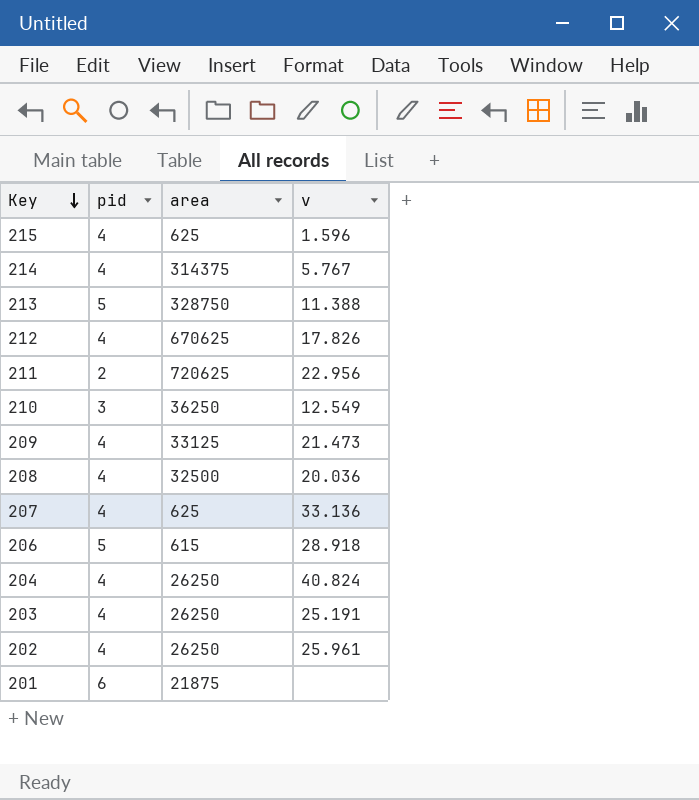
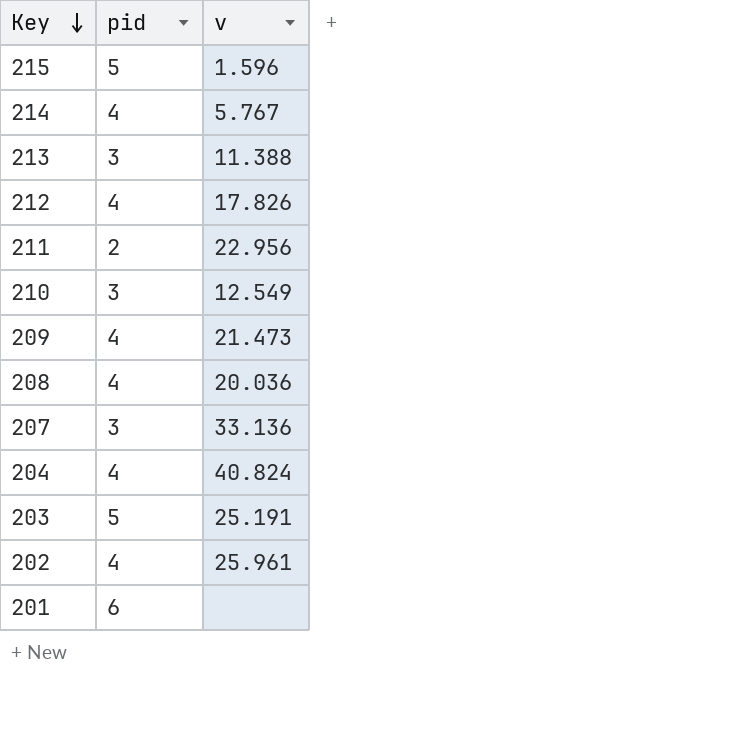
column area | position: 3 -> none
row 206: 5 | 615 | 28.918 -> none
215 | pid: 4 -> 5
213 | pid: 5 -> 3
207 | pid: 4 -> 3
203 | pid: 4 -> 5

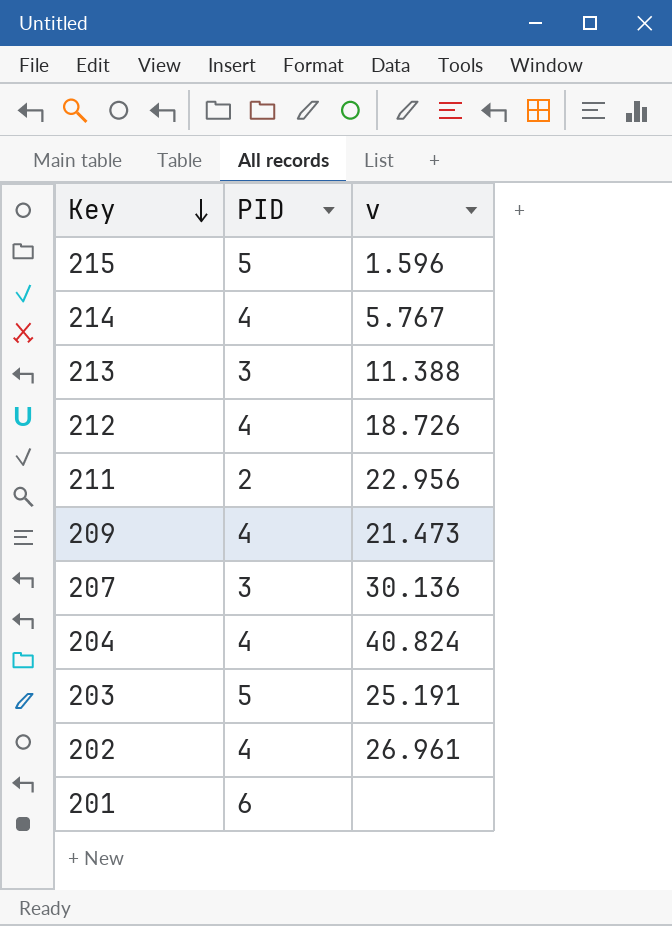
column name: pid -> PID
row 210: 3 | 12.549 -> none
row 208: 4 | 20.036 -> none
212 | v: 17.826 -> 18.726
207 | v: 33.136 -> 30.136
202 | v: 25.961 -> 26.961

